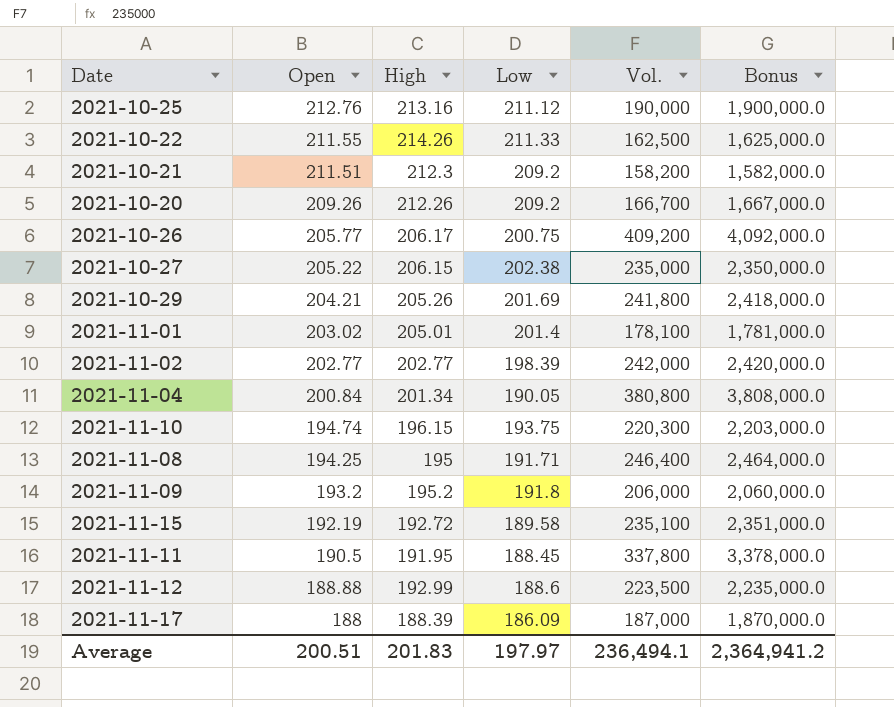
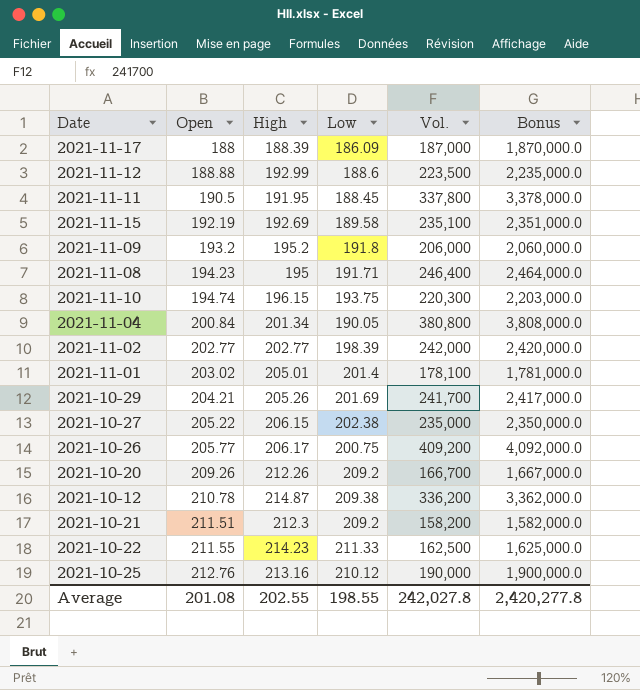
row order: Open descending -> Open ascending
2021-11-15 | High: 192.72 -> 192.69
2021-11-08 | Open: 194.25 -> 194.23
2021-10-29 | Vol.: 241,800 -> 241,700
2021-10-29 | Bonus: 2,418,000.0 -> 2,417,000.0
row 2021-10-12: none -> 210.78 | 214.87 | 209.38 | 336,200 | 3,362,000.0
2021-10-22 | High: 214.26 -> 214.23
2021-10-25 | Low: 211.12 -> 210.12
Average | Open: 200.51 -> 201.08
Average | High: 201.83 -> 202.55
Average | Low: 197.97 -> 198.55
Average | Vol.: 236,494.1 -> 242,027.8
Average | Bonus: 2,364,941.2 -> 2,420,277.8

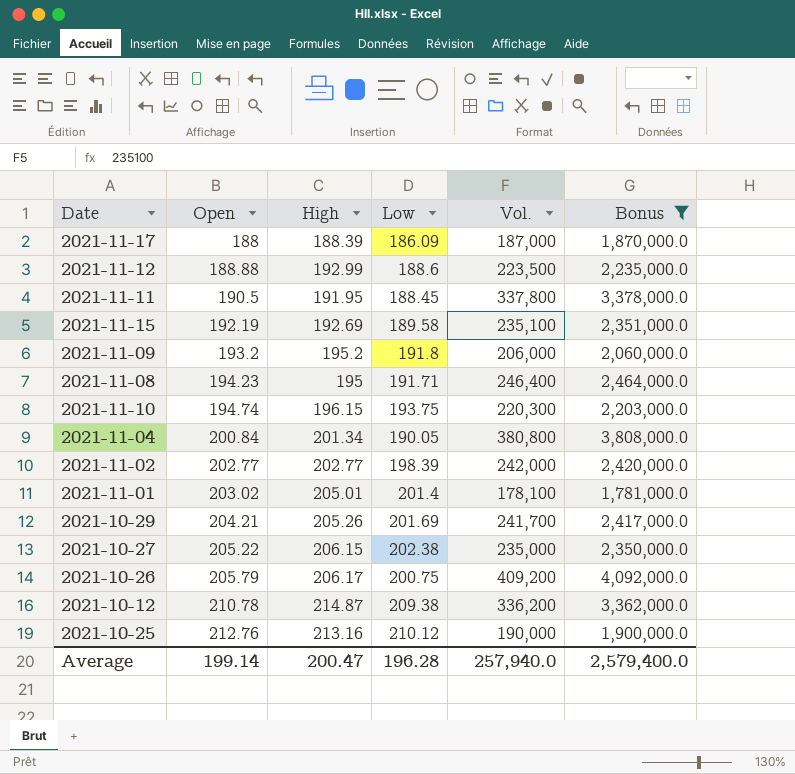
filter: none -> Bonus >= 1,781,000.0
2021-10-26 | Open: 205.77 -> 205.79
Average | Open: 201.08 -> 199.14
Average | High: 202.55 -> 200.47
Average | Low: 198.55 -> 196.28
Average | Vol.: 242,027.8 -> 257,940.0
Average | Bonus: 2,420,277.8 -> 2,579,400.0

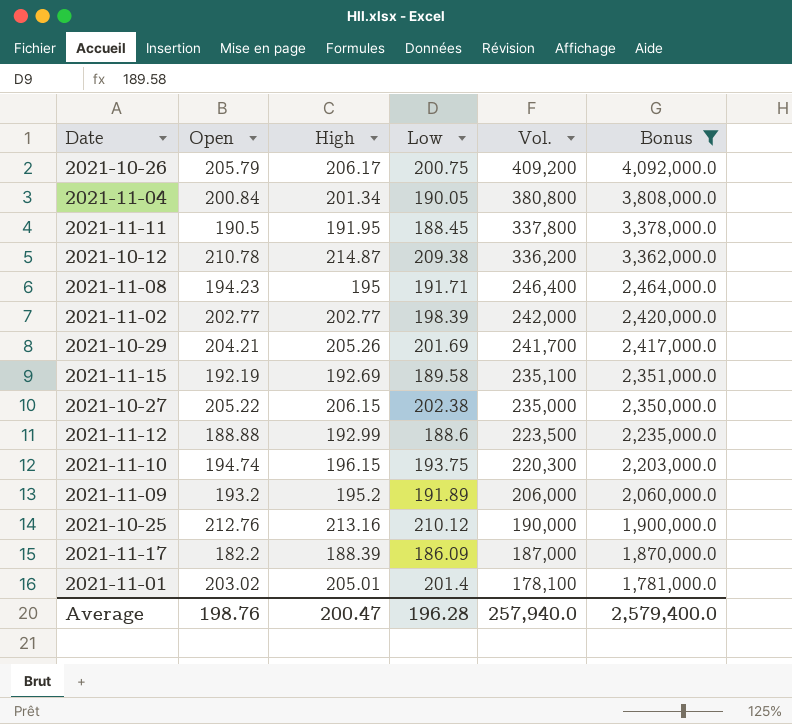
row order: Open ascending -> Vol. descending
2021-11-09 | Low: 191.8 -> 191.89
2021-11-17 | Open: 188 -> 182.2
Average | Open: 199.14 -> 198.76

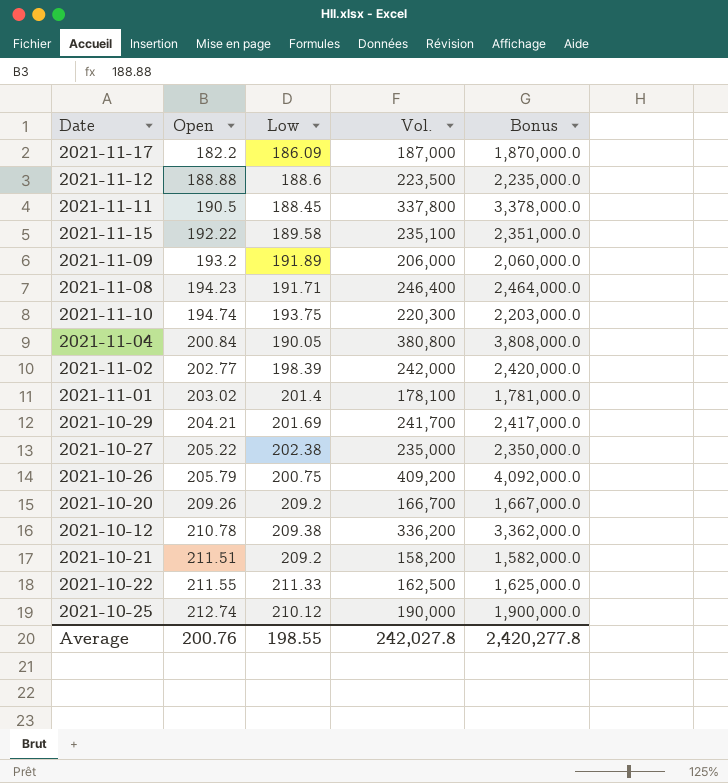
filter: Bonus >= 1,781,000.0 -> none
row order: Vol. descending -> Open ascending
column High | position: 3 -> none
2021-11-15 | Open: 192.19 -> 192.22
2021-10-25 | Open: 212.76 -> 212.74
Average | Open: 198.76 -> 200.76
Average | Low: 196.28 -> 198.55
Average | Vol.: 257,940.0 -> 242,027.8
Average | Bonus: 2,579,400.0 -> 2,420,277.8

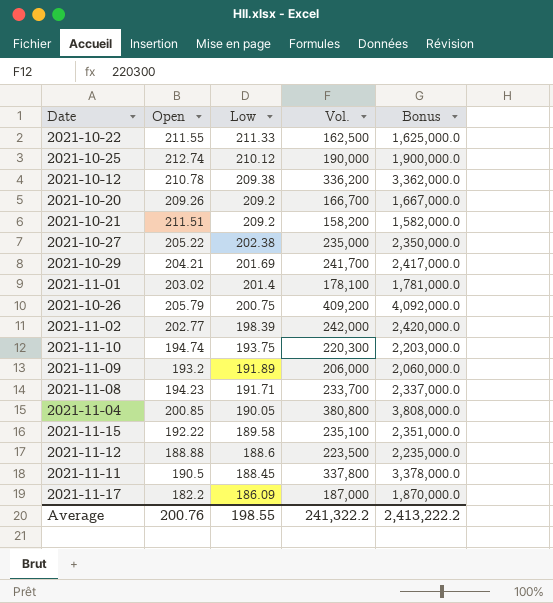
row order: Open ascending -> Low descending
2021-11-08 | Vol.: 246,400 -> 233,700
2021-11-08 | Bonus: 2,464,000.0 -> 2,337,000.0
2021-11-04 | Open: 200.84 -> 200.85
Average | Vol.: 242,027.8 -> 241,322.2
Average | Bonus: 2,420,277.8 -> 2,413,222.2

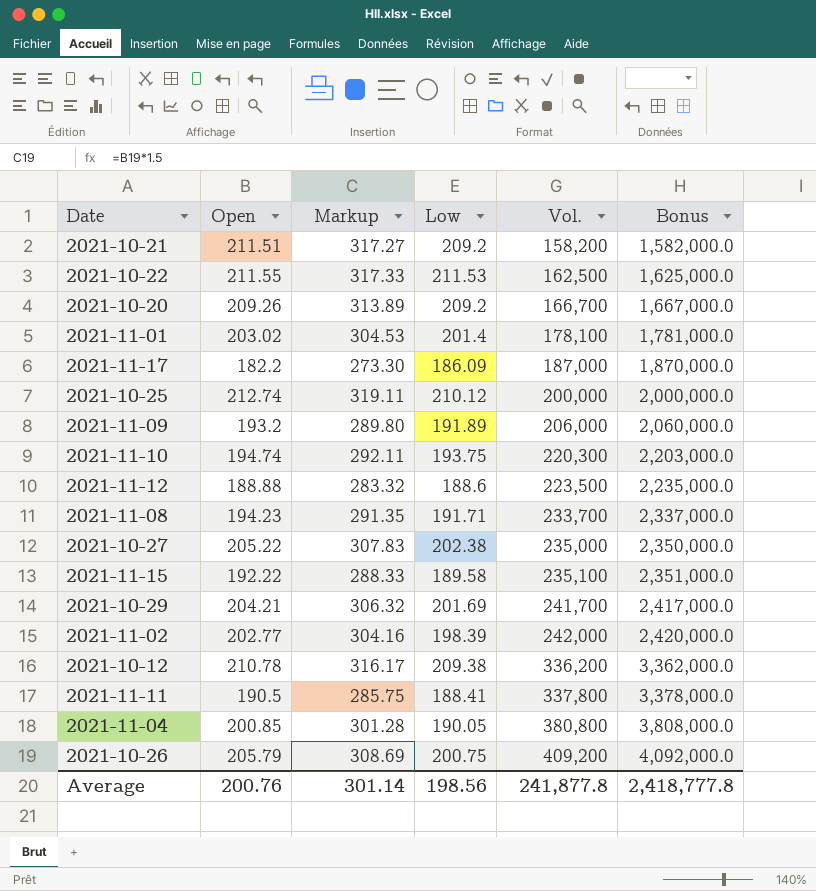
row order: Low descending -> Vol. ascending
column Markup | formula: none -> [Open] * 1.5
2021-10-22 | Low: 211.33 -> 211.53
2021-10-25 | Vol.: 190,000 -> 200,000
2021-10-25 | Bonus: 1,900,000.0 -> 2,000,000.0
2021-11-11 | Low: 188.45 -> 188.41
Average | Low: 198.55 -> 198.56
Average | Vol.: 241,322.2 -> 241,877.8
Average | Bonus: 2,413,222.2 -> 2,418,777.8

